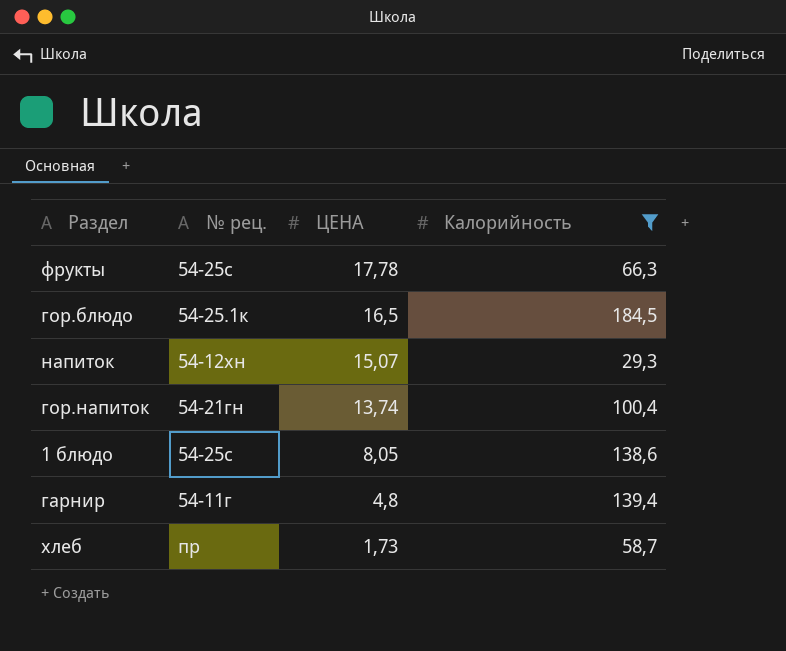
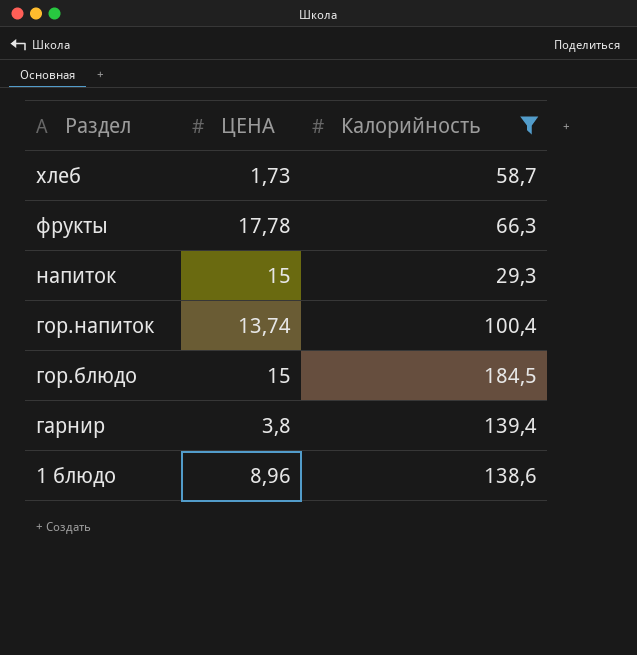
row order: ЦЕНА descending -> Раздел descending
column № рец. | position: 2 -> none
напиток | ЦЕНА: 15,07 -> 15
гор.блюдо | ЦЕНА: 16,5 -> 15
гарнир | ЦЕНА: 4,8 -> 3,8
1 блюдо | ЦЕНА: 8,05 -> 8,96

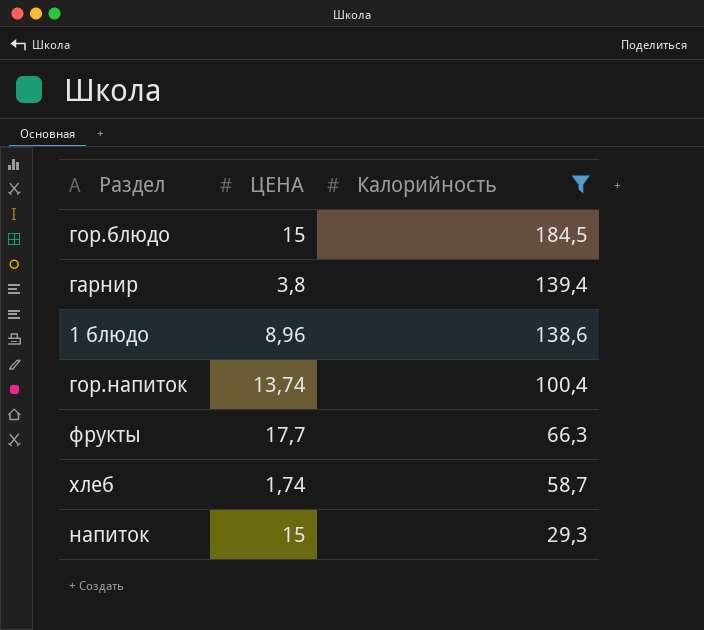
row order: Раздел descending -> Калорийность descending
фрукты | ЦЕНА: 17,78 -> 17,7
хлеб | ЦЕНА: 1,73 -> 1,74

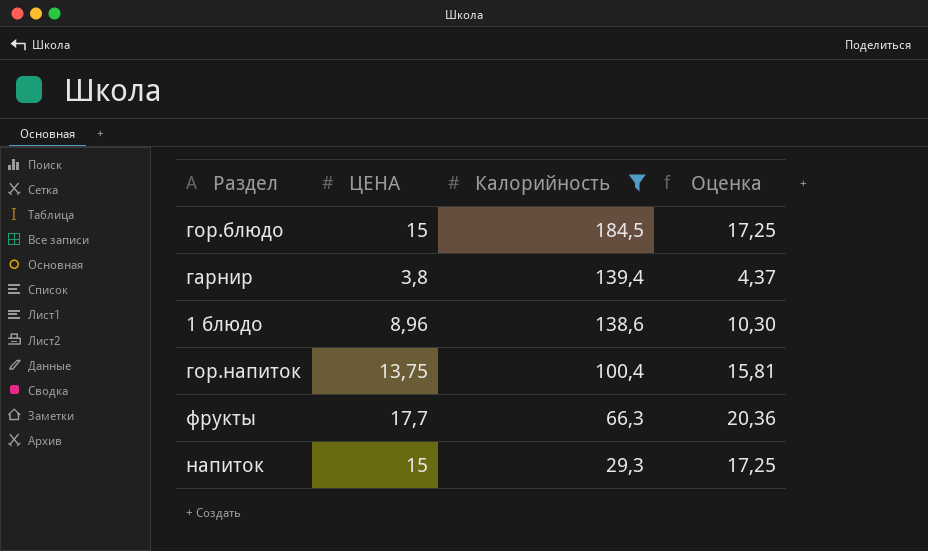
column Оценка | formula: none -> [ЦЕНА] * 1,15
row хлеб: 1,74 | 58,7 -> none
гор.напиток | ЦЕНА: 13,74 -> 13,75

